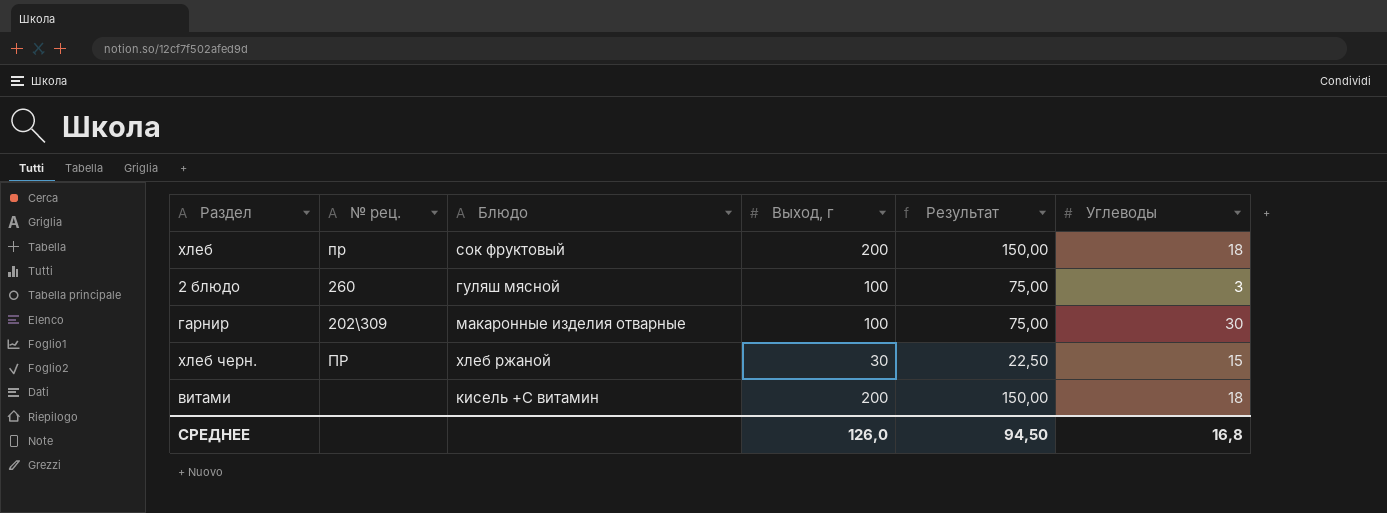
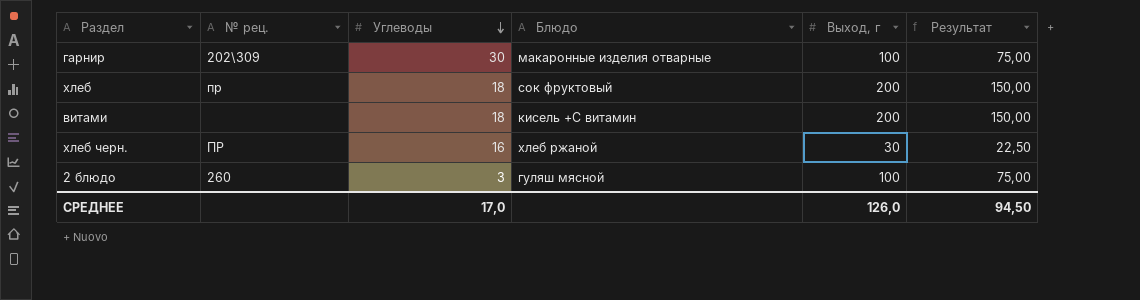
row order: none -> Углеводы descending
column Углеводы | position: 6 -> 3
хлеб черн. | Углеводы: 15 -> 16
СРЕДНЕЕ | Углеводы: 16,8 -> 17,0

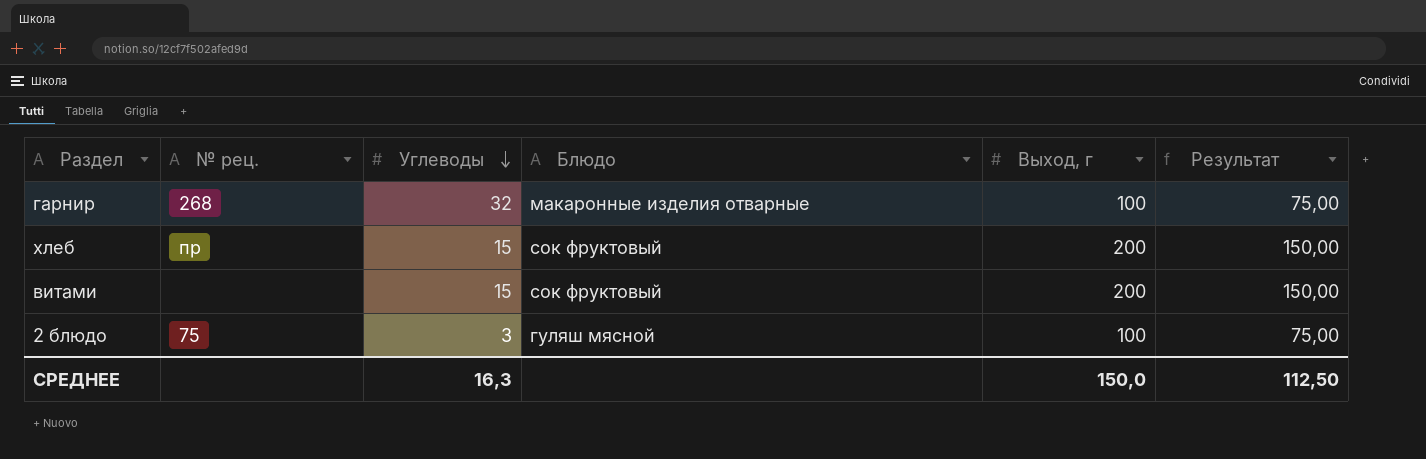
row хлеб черн.: ПР | 16 | хлеб ржаной | 30 | 22,50 -> none
гарнир | № рец.: 202\309 -> 268
гарнир | Углеводы: 30 -> 32
хлеб | Углеводы: 18 -> 15
витами | Углеводы: 18 -> 15
витами | Блюдо: кисель +С витамин -> сок фруктовый
2 блюдо | № рец.: 260 -> 75
СРЕДНЕЕ | Углеводы: 17,0 -> 16,3
СРЕДНЕЕ | Выход, г: 126,0 -> 150,0
СРЕДНЕЕ | Результат: 94,50 -> 112,50

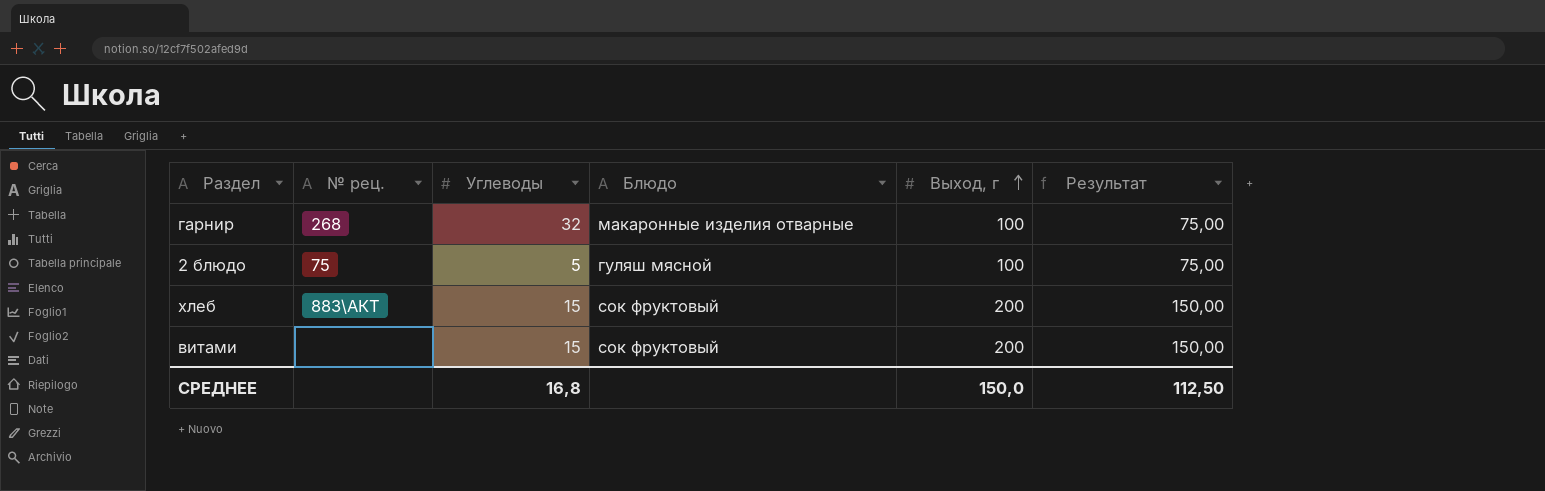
row order: Углеводы descending -> Выход, г ascending
2 блюдо | Углеводы: 3 -> 5
хлеб | № рец.: пр -> 883\АКТ
СРЕДНЕЕ | Углеводы: 16,3 -> 16,8

